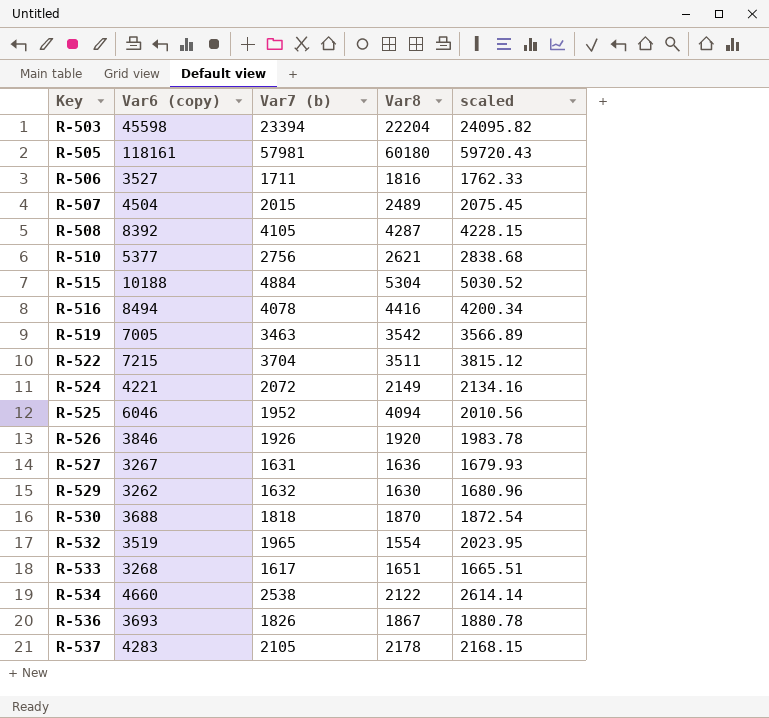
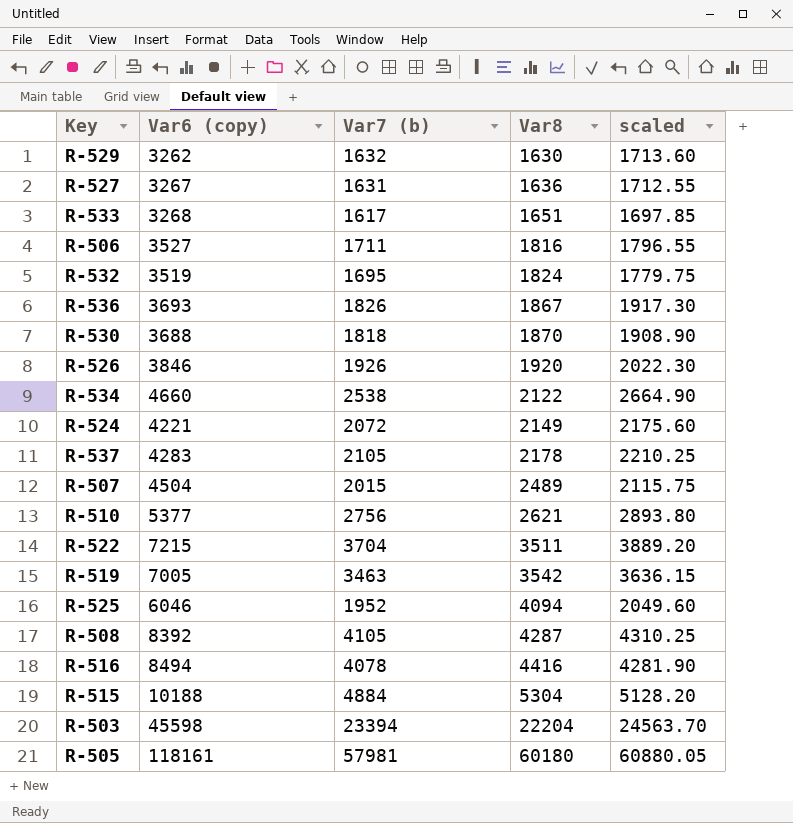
row order: Key ascending -> Var8 ascending
column scaled | formula: [Var7 (b)] * 1.03 -> [Var7 (b)] * 1.05
R-532 | Var7 (b): 1965 -> 1695
R-532 | Var8: 1554 -> 1824

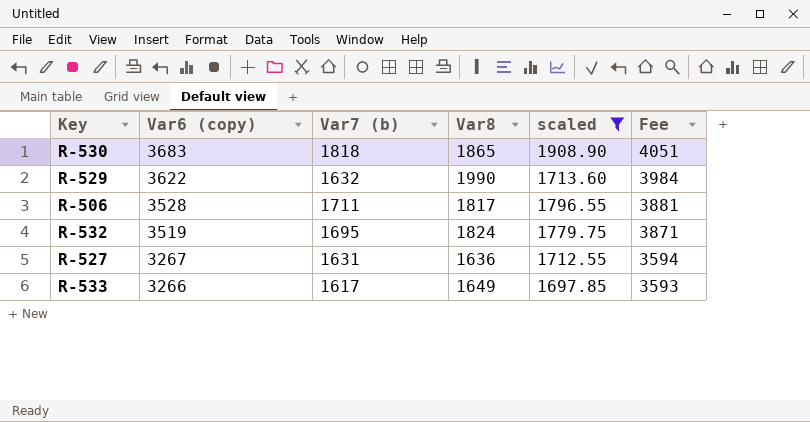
filter: none -> scaled <= 1908.90
row order: Var8 ascending -> Var6 (copy) descending
column Fee | formula: none -> [Var6 (copy)] * 1.1
R-530 | Var6 (copy): 3688 -> 3683
R-530 | Var8: 1870 -> 1865
R-529 | Var6 (copy): 3262 -> 3622
R-529 | Var8: 1630 -> 1990
R-506 | Var6 (copy): 3527 -> 3528
R-506 | Var8: 1816 -> 1817
R-533 | Var6 (copy): 3268 -> 3266
R-533 | Var8: 1651 -> 1649

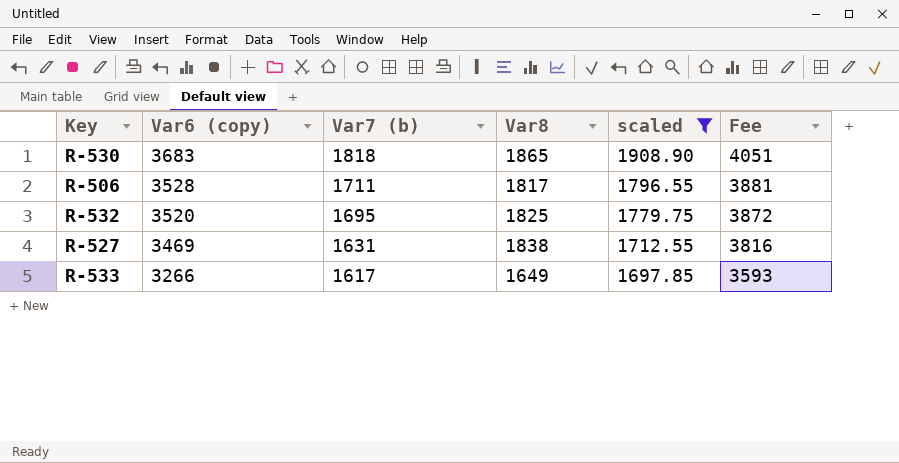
row R-529: 3622 | 1632 | 1990 | 1713.60 | 3984 -> none
R-532 | Var6 (copy): 3519 -> 3520
R-532 | Var8: 1824 -> 1825
R-532 | Fee: 3871 -> 3872
R-527 | Var6 (copy): 3267 -> 3469
R-527 | Var8: 1636 -> 1838
R-527 | Fee: 3594 -> 3816

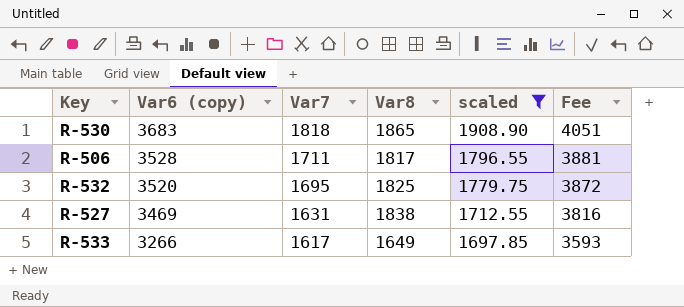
column name: Var7 (b) -> Var7

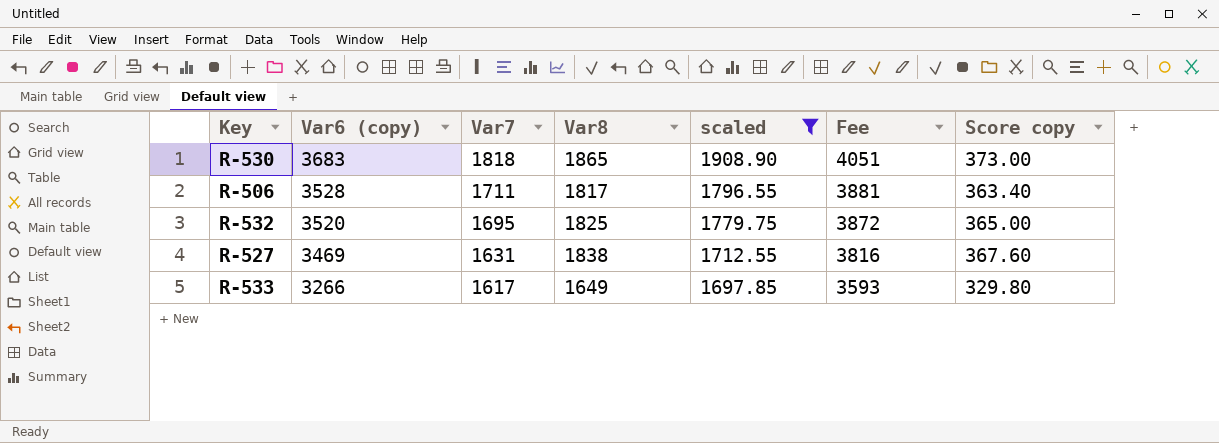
column Score copy | formula: none -> [Var8] * 0.2

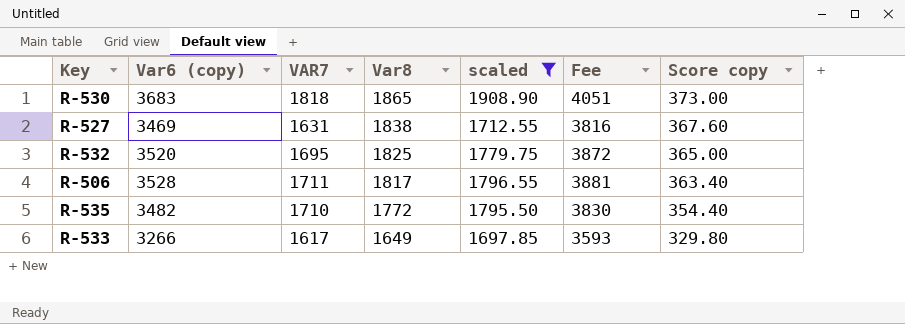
row order: Var6 (copy) descending -> Var8 descending
column name: Var7 -> VAR7
row R-535: none -> 3482 | 1710 | 1772 | 1795.50 | 3830 | 354.40

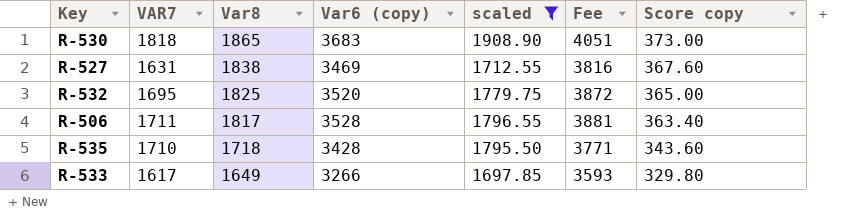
column Var6 (copy) | position: 2 -> 4
R-535 | Var8: 1772 -> 1718
R-535 | Var6 (copy): 3482 -> 3428
R-535 | Fee: 3830 -> 3771
R-535 | Score copy: 354.40 -> 343.60

